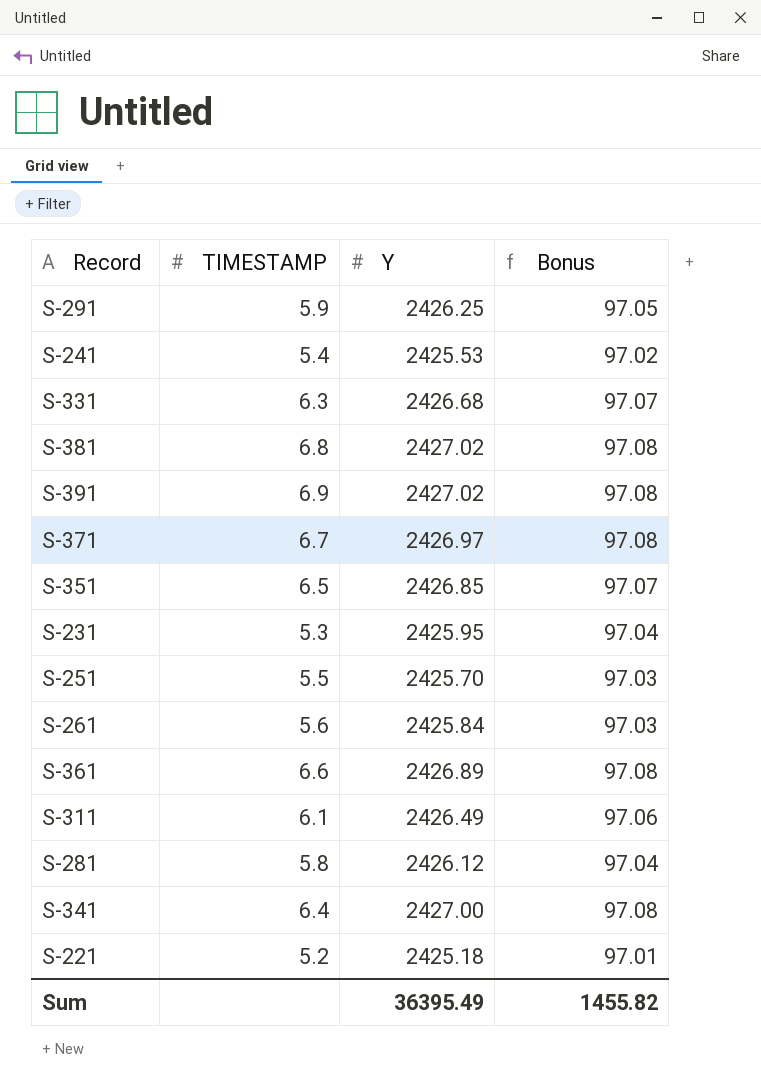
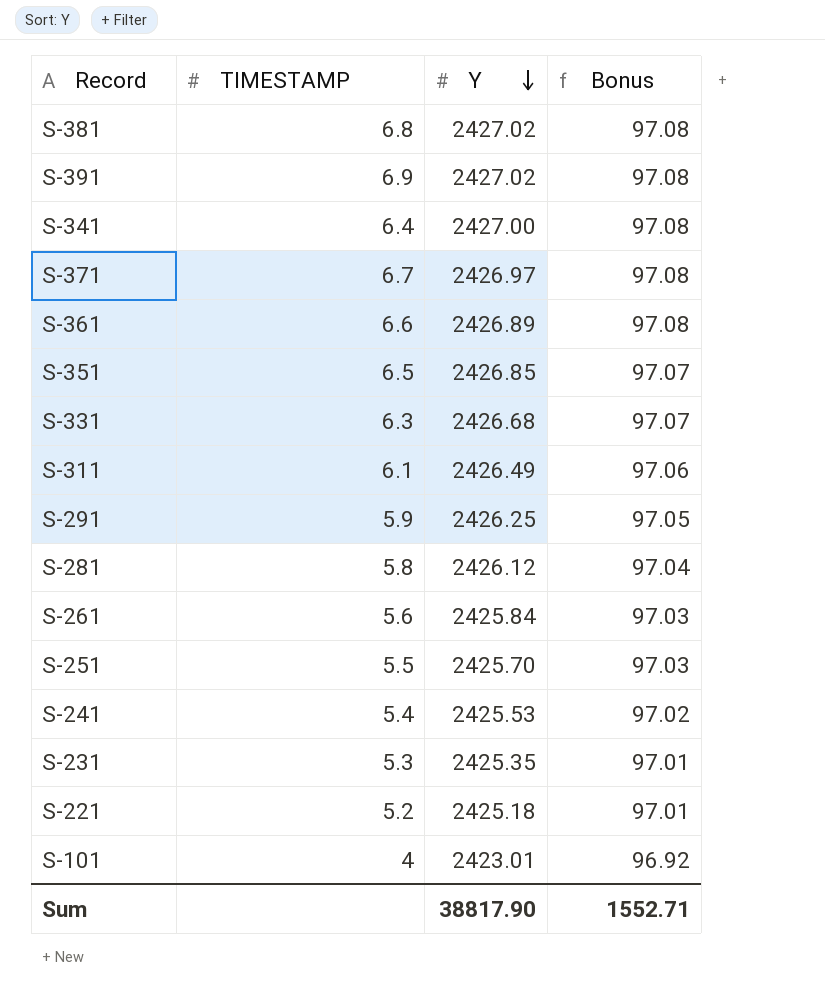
row order: none -> Y descending
S-231 | Y: 2425.95 -> 2425.35
S-231 | Bonus: 97.04 -> 97.01
row S-101: none -> 4 | 2423.01 | 96.92
Sum | Y: 36395.49 -> 38817.90
Sum | Bonus: 1455.82 -> 1552.71

